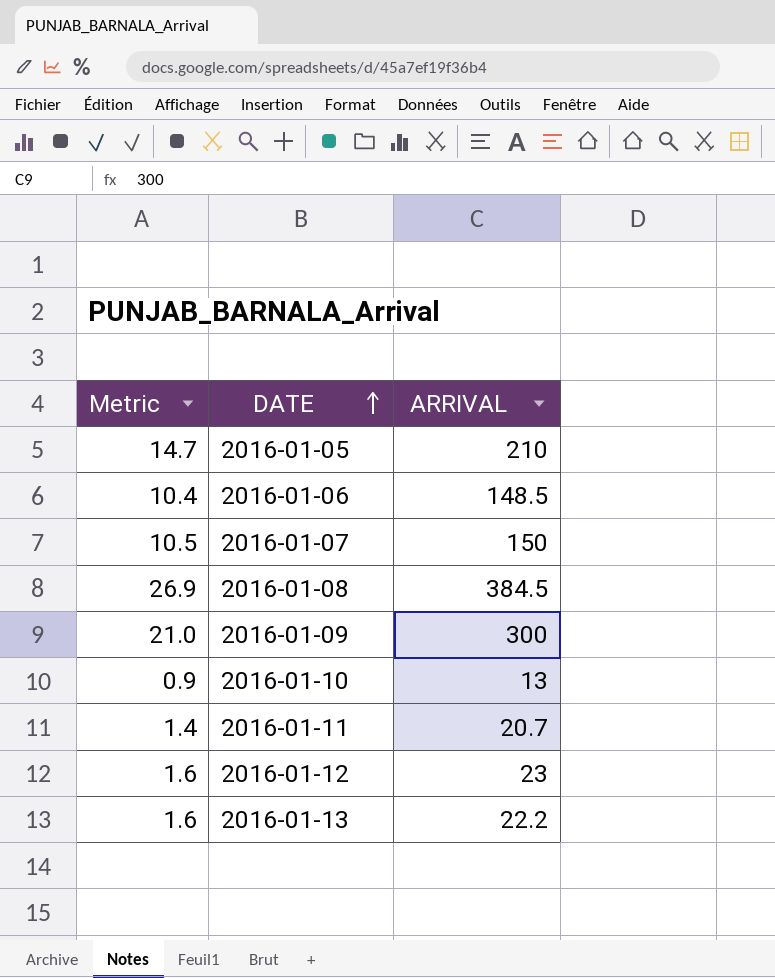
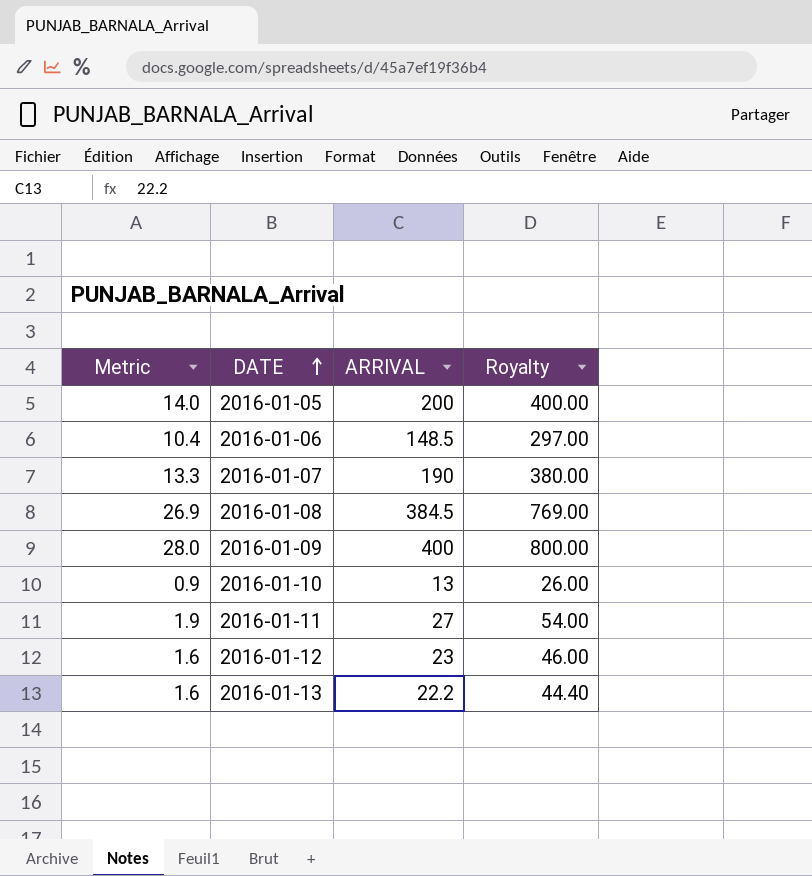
column Royalty | formula: none -> [ARRIVAL] * 2
2016-01-05 | Metric: 14.7 -> 14.0
2016-01-05 | ARRIVAL: 210 -> 200
2016-01-07 | Metric: 10.5 -> 13.3
2016-01-07 | ARRIVAL: 150 -> 190
2016-01-09 | Metric: 21.0 -> 28.0
2016-01-09 | ARRIVAL: 300 -> 400
2016-01-11 | Metric: 1.4 -> 1.9
2016-01-11 | ARRIVAL: 20.7 -> 27

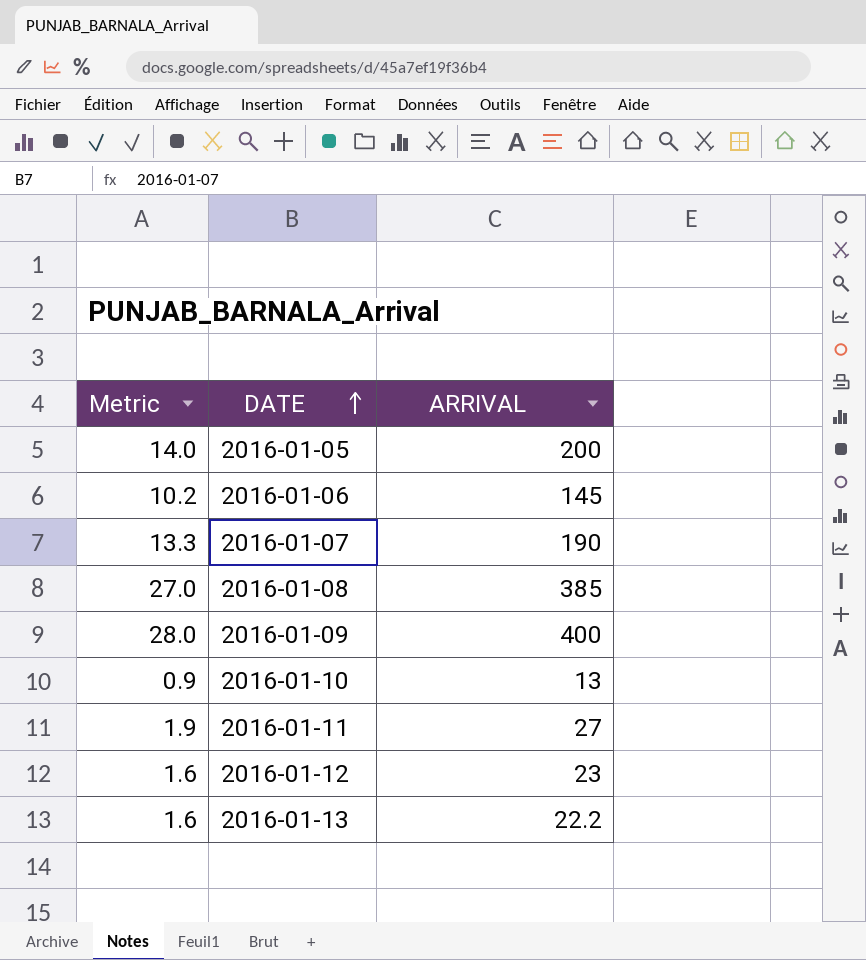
column Royalty | formula: [ARRIVAL] * 2 -> none
2016-01-06 | Metric: 10.4 -> 10.2
2016-01-06 | ARRIVAL: 148.5 -> 145
2016-01-08 | Metric: 26.9 -> 27.0
2016-01-08 | ARRIVAL: 384.5 -> 385

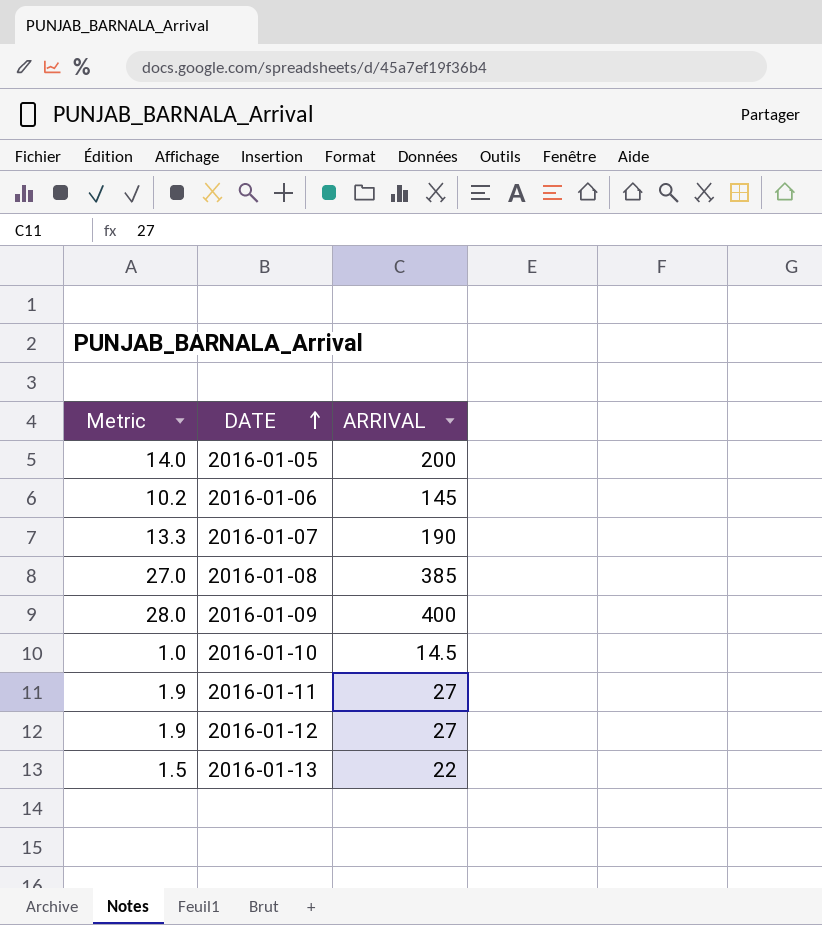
2016-01-10 | Metric: 0.9 -> 1.0
2016-01-10 | ARRIVAL: 13 -> 14.5
2016-01-12 | Metric: 1.6 -> 1.9
2016-01-12 | ARRIVAL: 23 -> 27
2016-01-13 | Metric: 1.6 -> 1.5
2016-01-13 | ARRIVAL: 22.2 -> 22

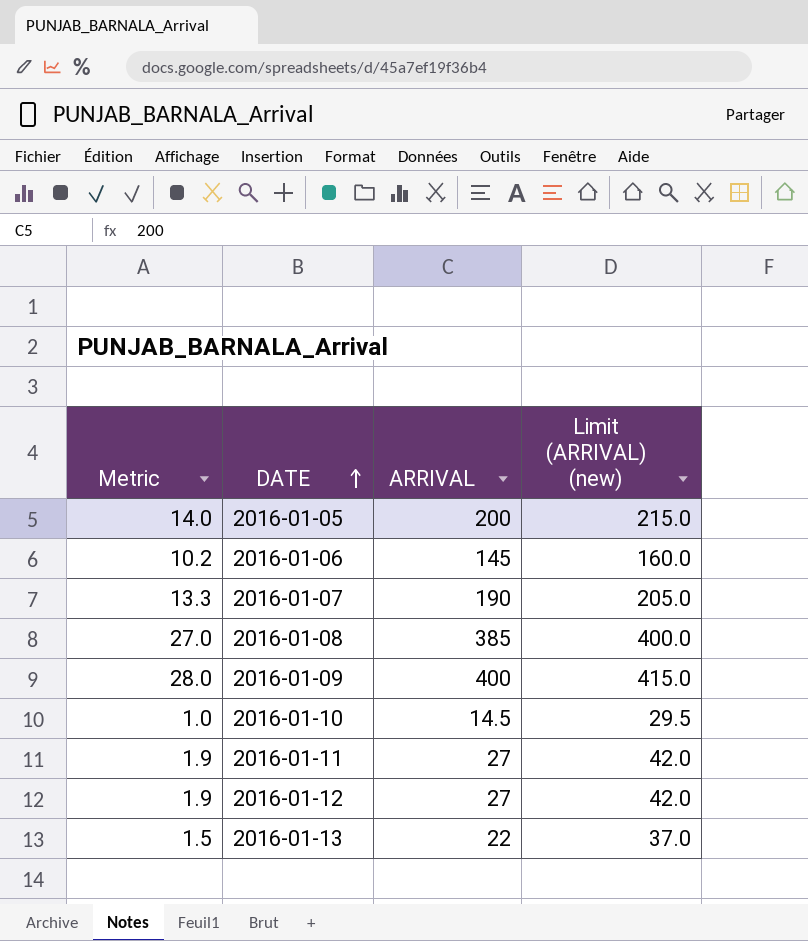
column Limit (ARRIVAL) (new) | formula: none -> [ARRIVAL] + 15

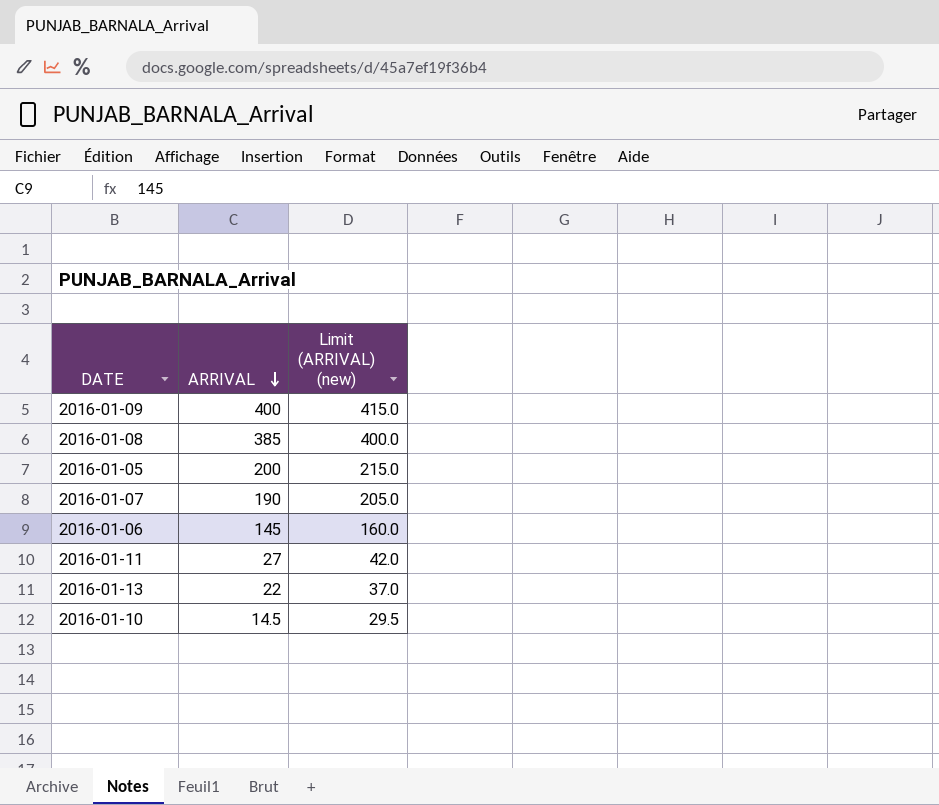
row order: DATE ascending -> ARRIVAL descending
column Metric | formula: [ARRIVAL] * 0.07 -> none
row 2016-01-12: 1.9 | 27 | 42.0 -> none

